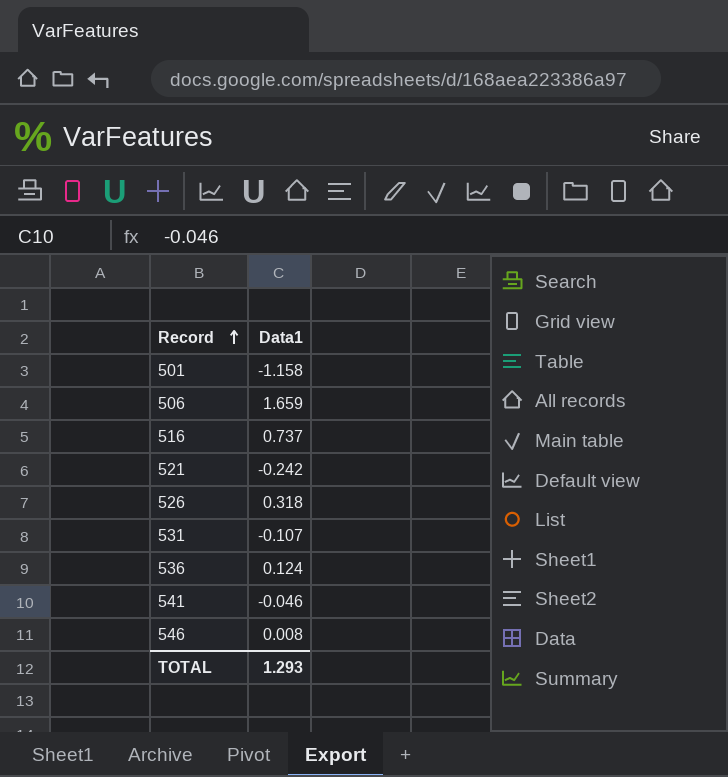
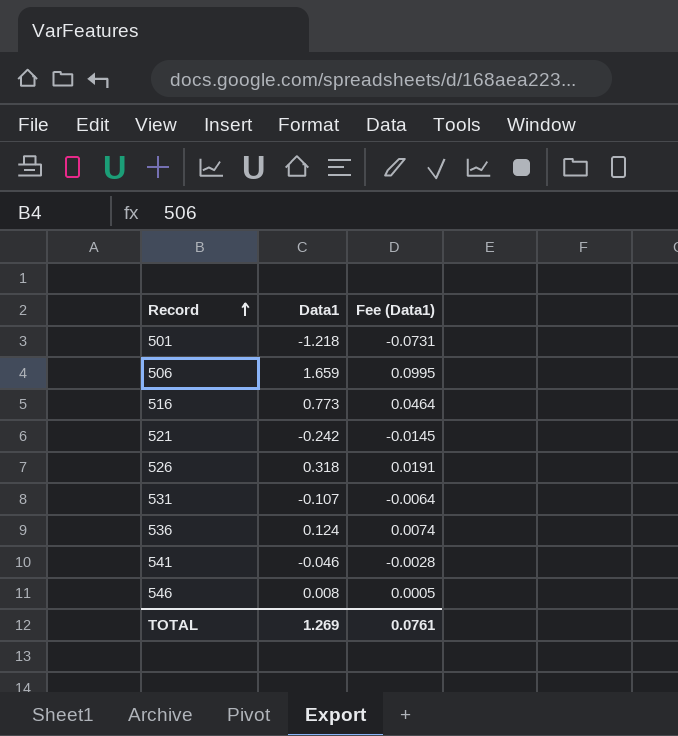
column Fee (Data1) | formula: none -> [Data1] * 0.06
501 | Data1: -1.158 -> -1.218
516 | Data1: 0.737 -> 0.773
TOTAL | Data1: 1.293 -> 1.269

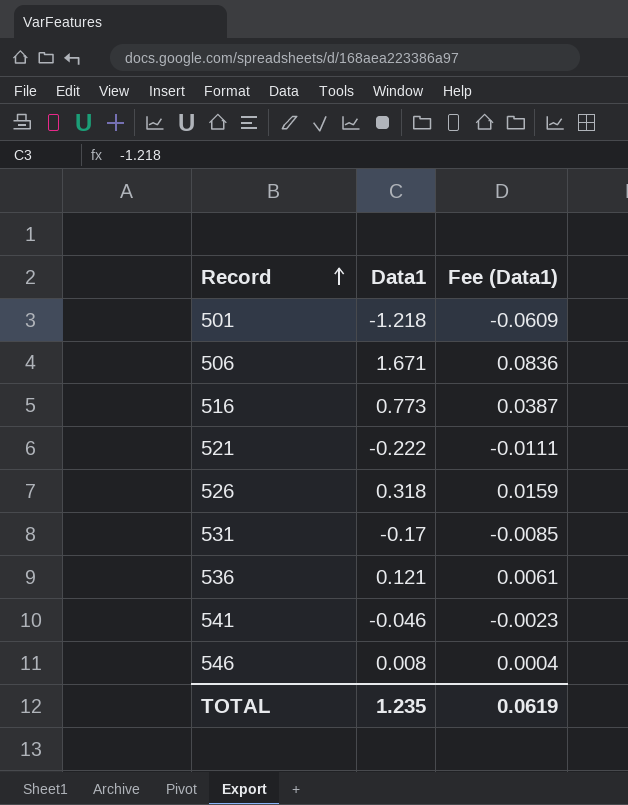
column Fee (Data1) | formula: [Data1] * 0.06 -> [Data1] * 0.05
506 | Data1: 1.659 -> 1.671
521 | Data1: -0.242 -> -0.222
531 | Data1: -0.107 -> -0.17
536 | Data1: 0.124 -> 0.121
TOTAL | Data1: 1.269 -> 1.235
TOTAL | Fee (Data1): 0.0761 -> 0.0619

